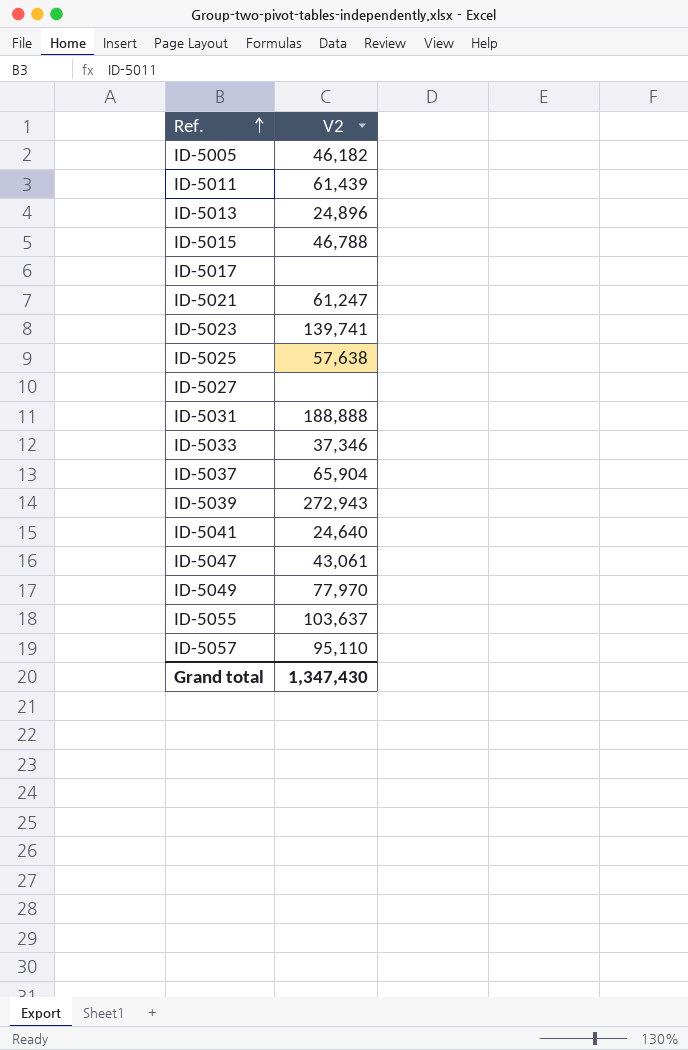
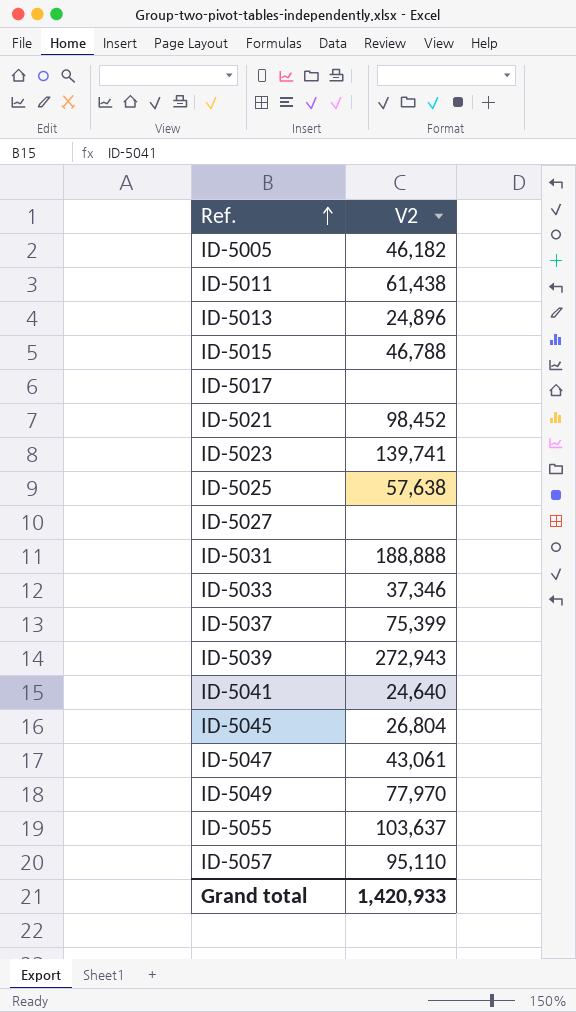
ID-5011 | V2: 61,439 -> 61,438
ID-5021 | V2: 61,247 -> 98,452
ID-5037 | V2: 65,904 -> 75,399
row ID-5045: none -> 26,804
Grand total | V2: 1,347,430 -> 1,420,933

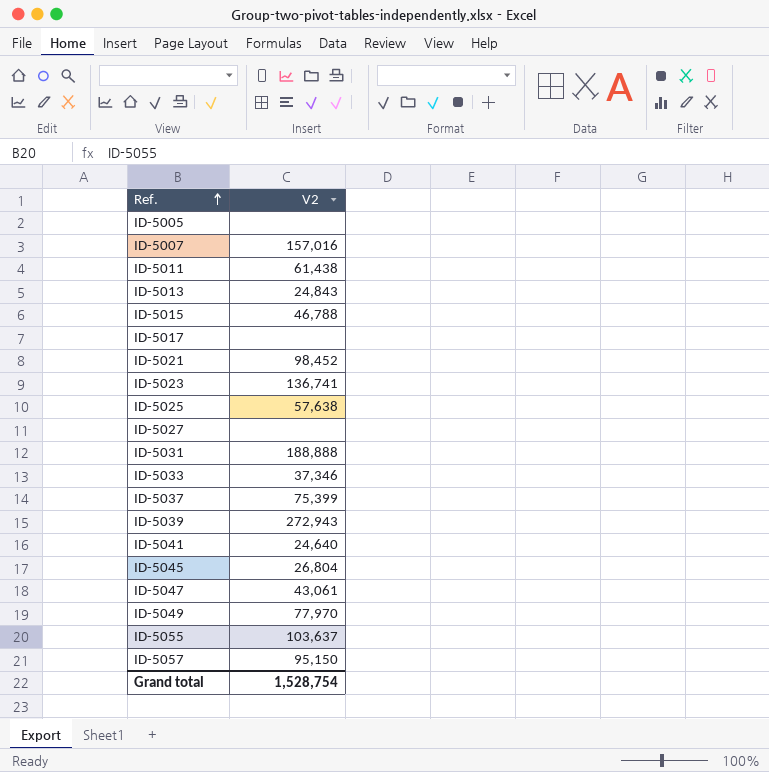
ID-5005 | V2: 46,182 -> none
row ID-5007: none -> 157,016
ID-5013 | V2: 24,896 -> 24,843
ID-5023 | V2: 139,741 -> 136,741
ID-5057 | V2: 95,110 -> 95,150
Grand total | V2: 1,420,933 -> 1,528,754

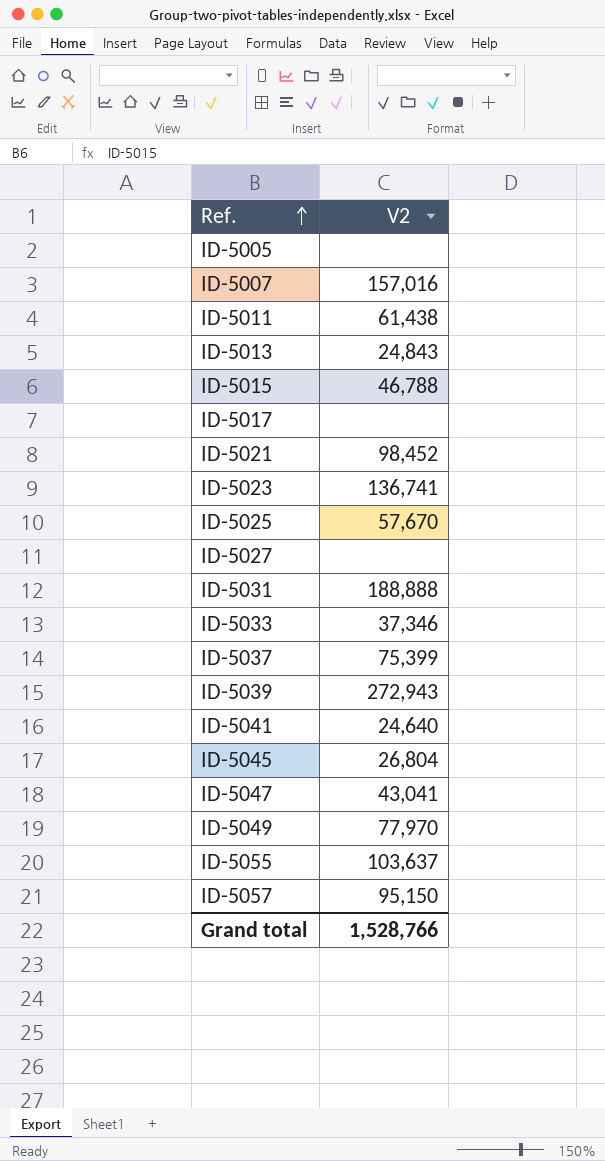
ID-5025 | V2: 57,638 -> 57,670
ID-5047 | V2: 43,061 -> 43,041
Grand total | V2: 1,528,754 -> 1,528,766

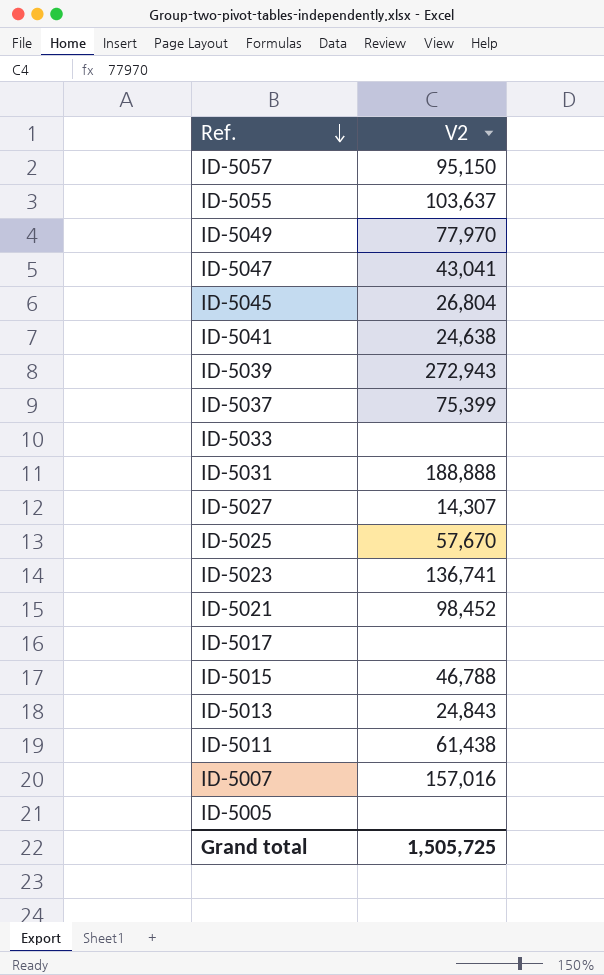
row order: Ref. ascending -> Ref. descending
ID-5041 | V2: 24,640 -> 24,638
ID-5033 | V2: 37,346 -> none
ID-5027 | V2: none -> 14,307
Grand total | V2: 1,528,766 -> 1,505,725

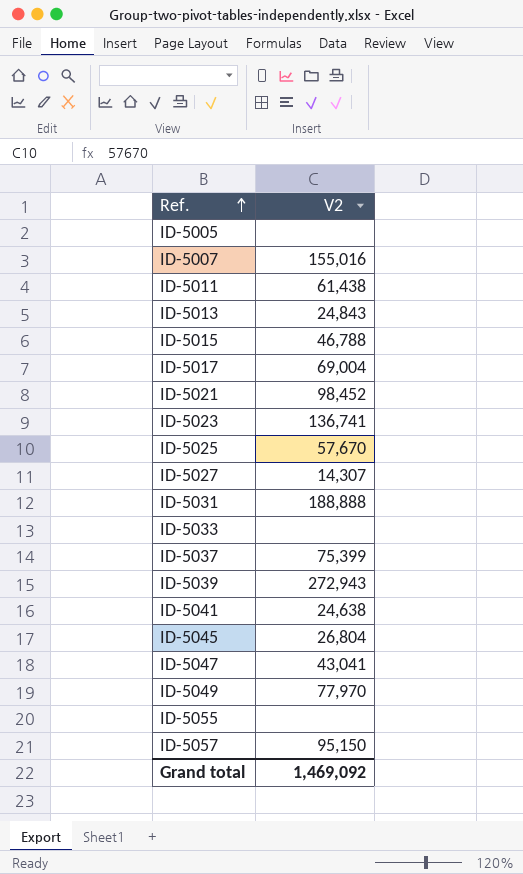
row order: Ref. descending -> Ref. ascending
ID-5007 | V2: 157,016 -> 155,016
ID-5017 | V2: none -> 69,004
ID-5055 | V2: 103,637 -> none
Grand total | V2: 1,505,725 -> 1,469,092

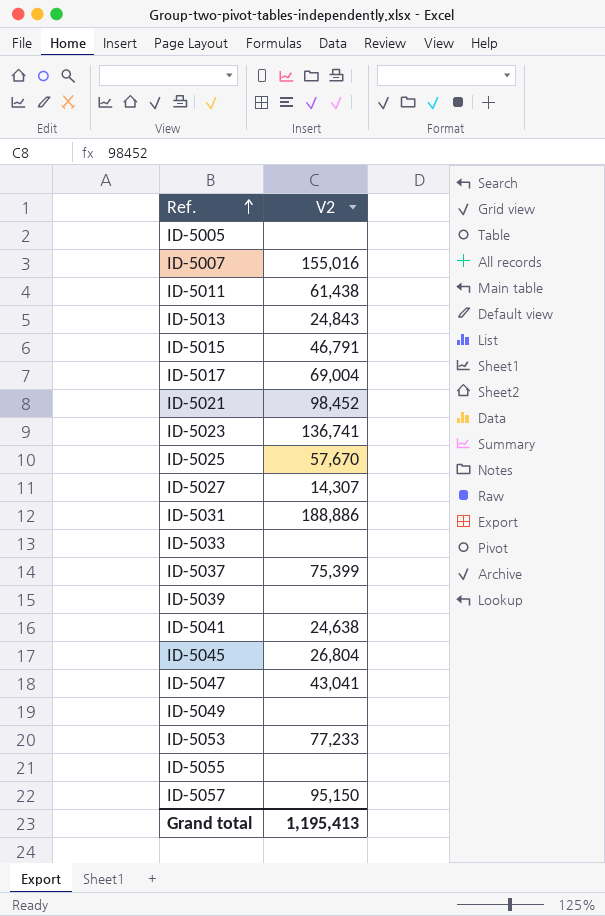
ID-5015 | V2: 46,788 -> 46,791
ID-5031 | V2: 188,888 -> 188,886
ID-5039 | V2: 272,943 -> none
ID-5049 | V2: 77,970 -> none
row ID-5053: none -> 77,233
Grand total | V2: 1,469,092 -> 1,195,413

